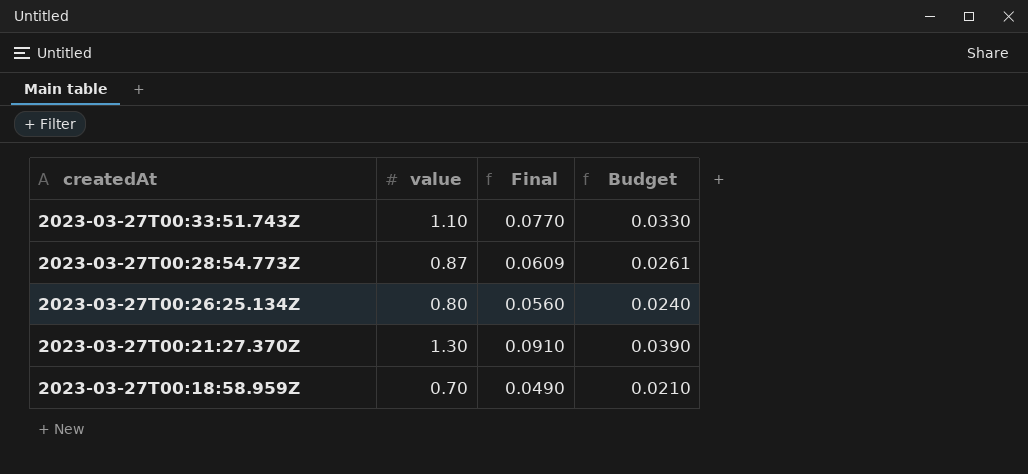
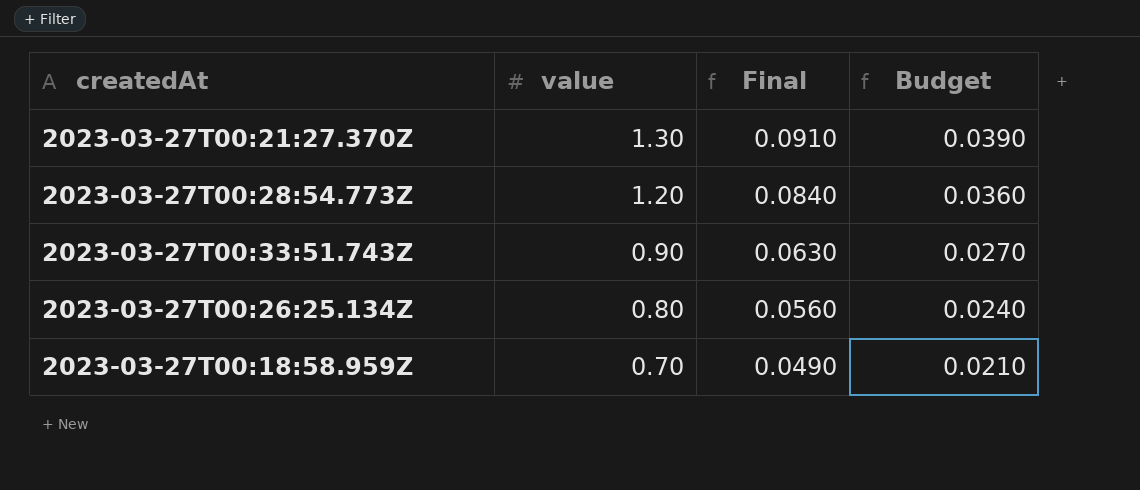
row order: createdAt descending -> value descending
2023-03-27T00:28:54.773Z | value: 0.87 -> 1.20
2023-03-27T00:28:54.773Z | Final: 0.0609 -> 0.0840
2023-03-27T00:28:54.773Z | Budget: 0.0261 -> 0.0360
2023-03-27T00:33:51.743Z | value: 1.10 -> 0.90
2023-03-27T00:33:51.743Z | Final: 0.0770 -> 0.0630
2023-03-27T00:33:51.743Z | Budget: 0.0330 -> 0.0270

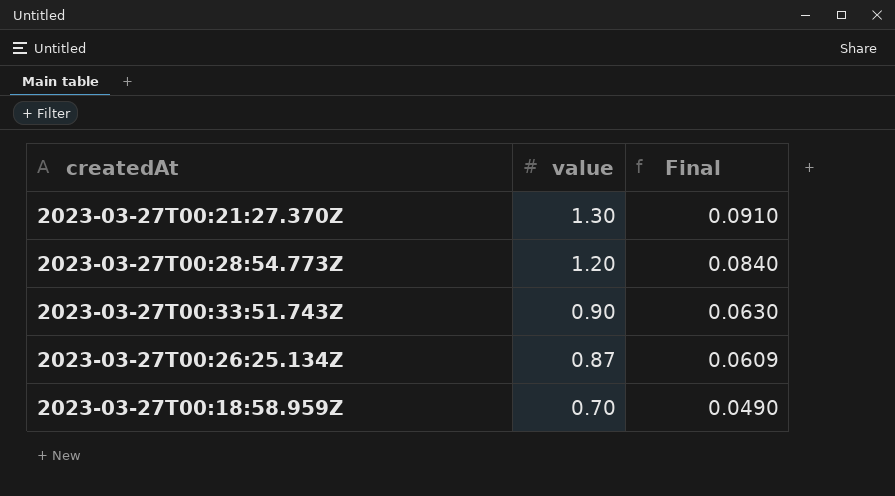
column Budget | formula: [value] * 0.03 -> none
2023-03-27T00:26:25.134Z | value: 0.80 -> 0.87
2023-03-27T00:26:25.134Z | Final: 0.0560 -> 0.0609

